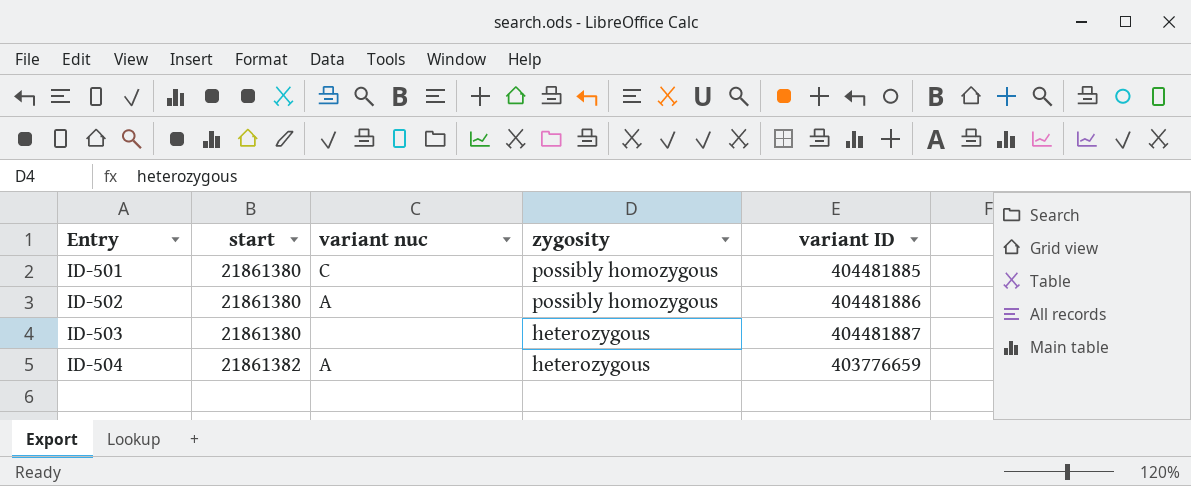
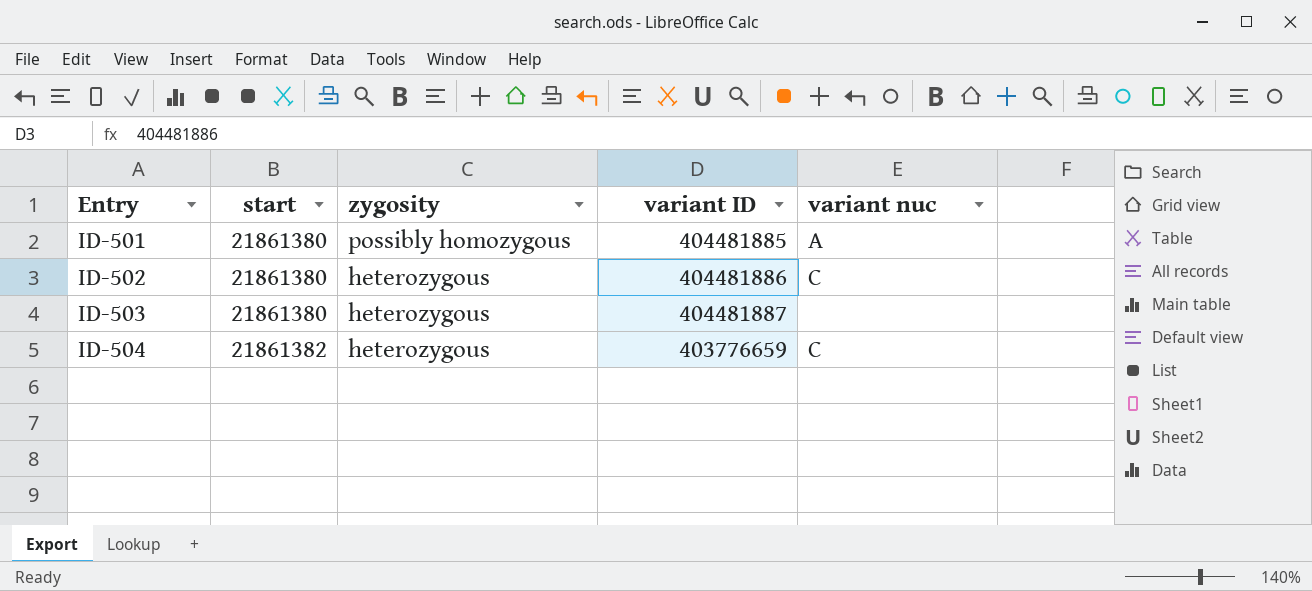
column variant nuc | position: 3 -> 5
ID-501 | variant nuc: C -> A
ID-502 | zygosity: possibly homozygous -> heterozygous
ID-502 | variant nuc: A -> C
ID-504 | variant nuc: A -> C

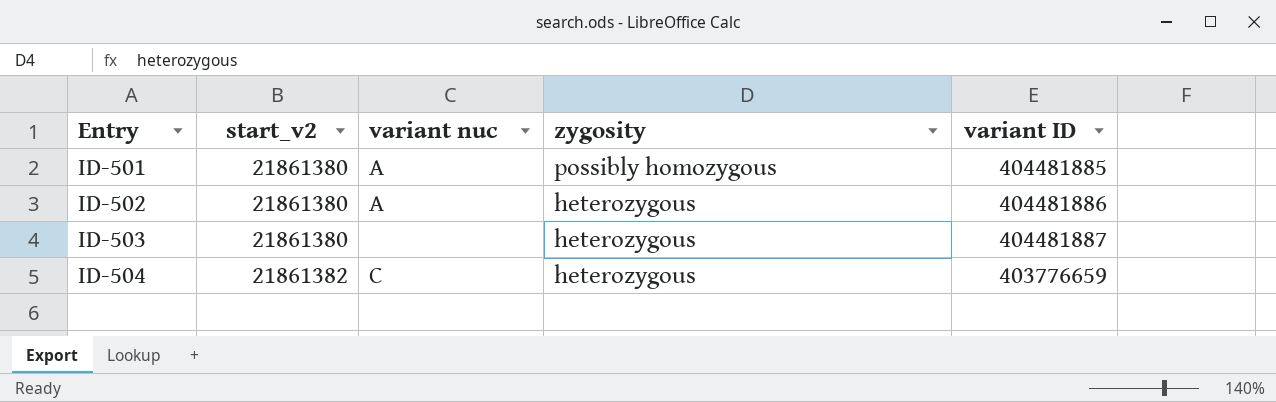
column name: start -> start_v2
column variant nuc | position: 5 -> 3
ID-502 | variant nuc: C -> A

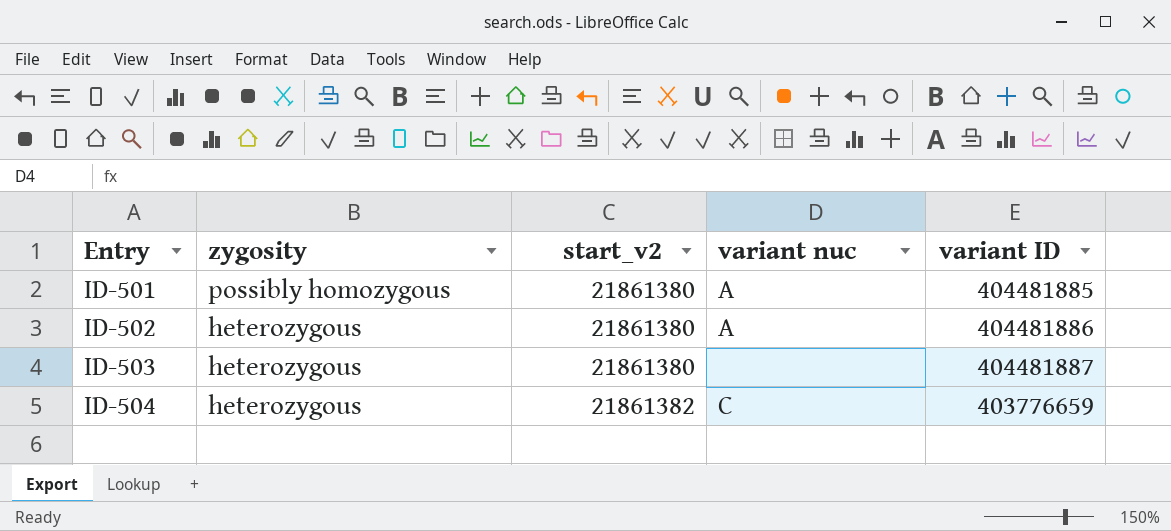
column zygosity | position: 4 -> 2

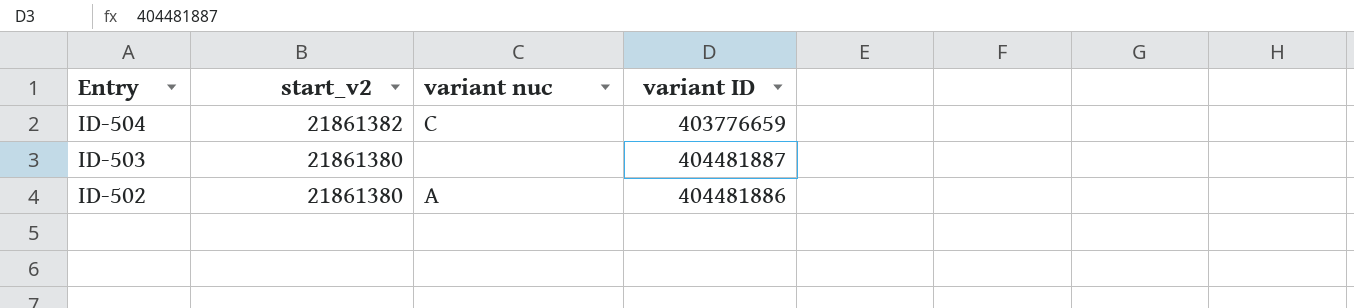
row order: Entry ascending -> Entry descending
column zygosity | position: 2 -> none
row ID-501: possibly homozygous | 21861380 | A | 404481885 -> none

